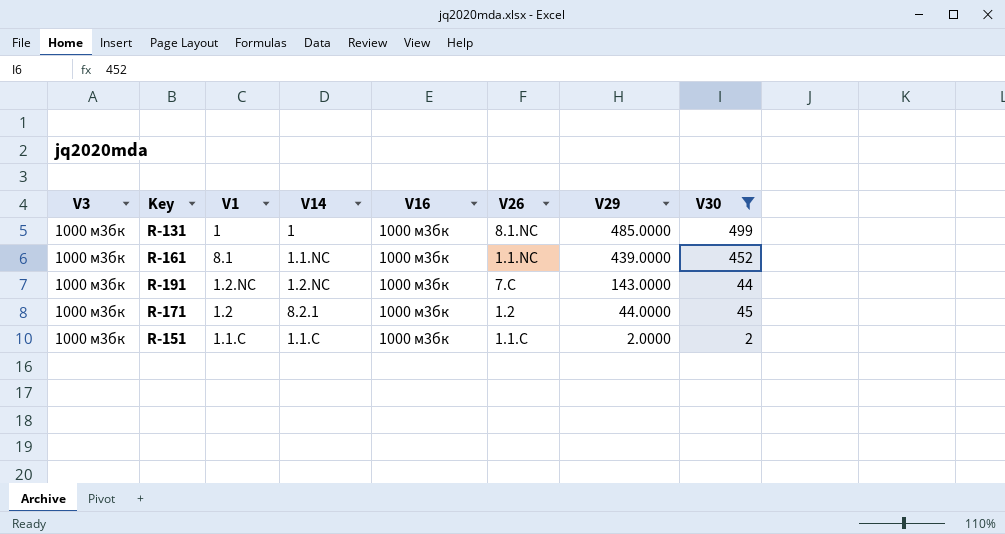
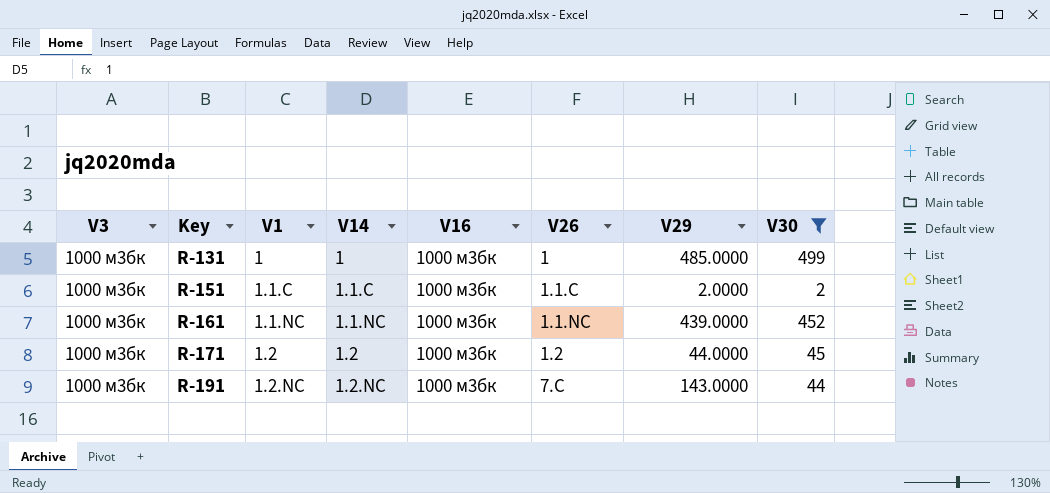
row order: V29 descending -> Key ascending
R-131 | V26: 8.1.NC -> 1
R-161 | V1: 8.1 -> 1.1.NC
R-171 | V14: 8.2.1 -> 1.2

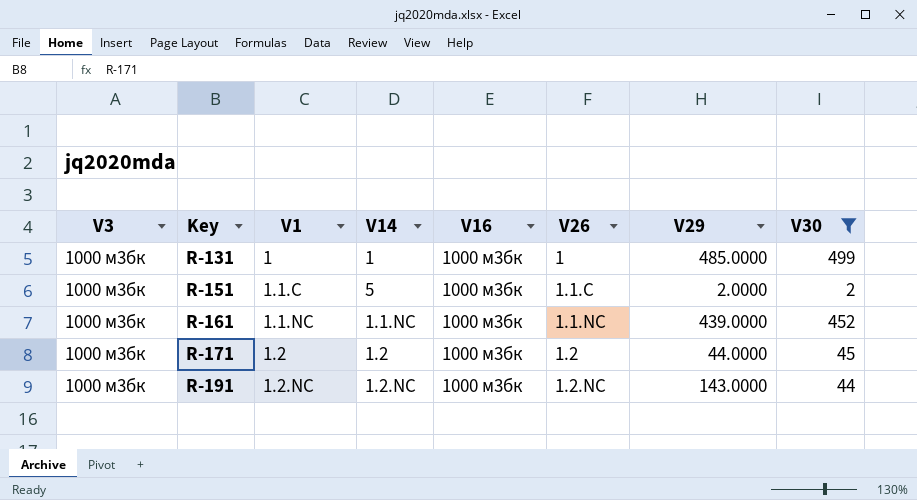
R-151 | V14: 1.1.C -> 5
R-191 | V26: 7.C -> 1.2.NC

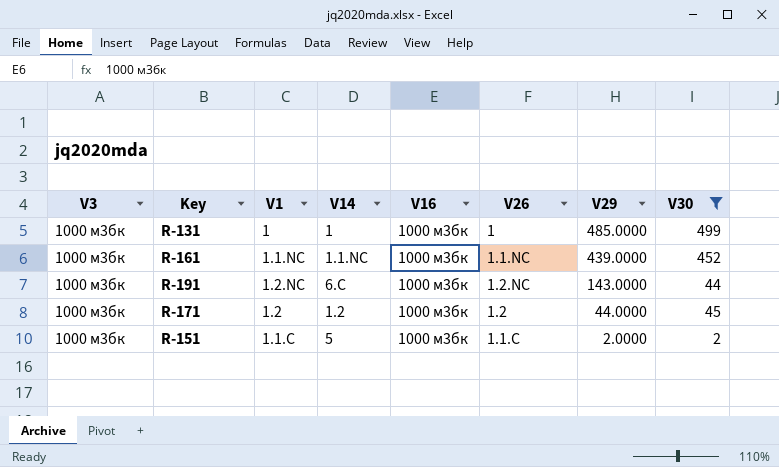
row order: Key ascending -> V29 descending
R-191 | V14: 1.2.NC -> 6.C

